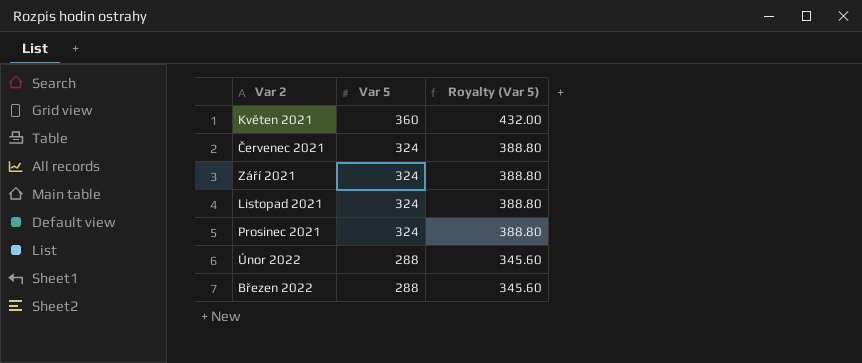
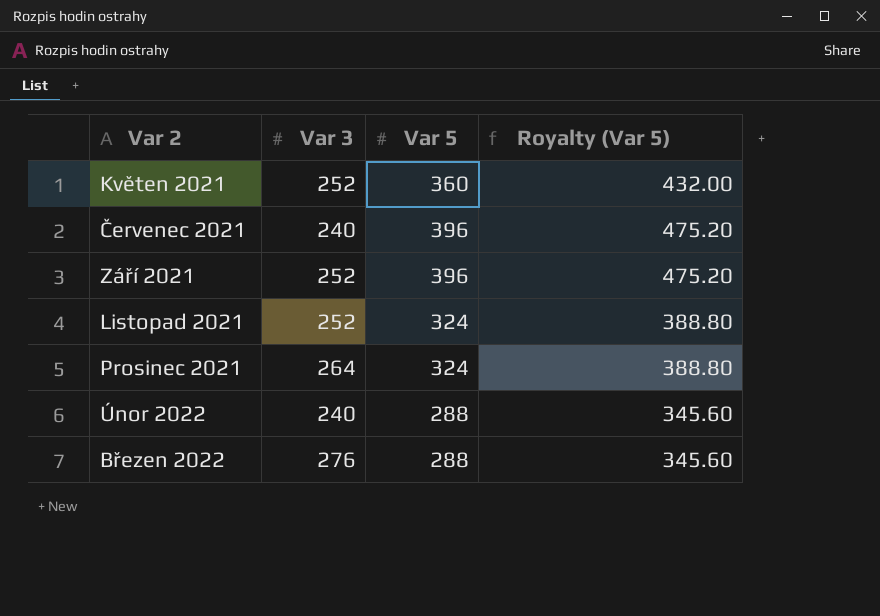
column Var 3 | position: none -> 2
Červenec 2021 | Var 5: 324 -> 396
Červenec 2021 | Royalty (Var 5): 388.80 -> 475.20
Září 2021 | Var 5: 324 -> 396
Září 2021 | Royalty (Var 5): 388.80 -> 475.20

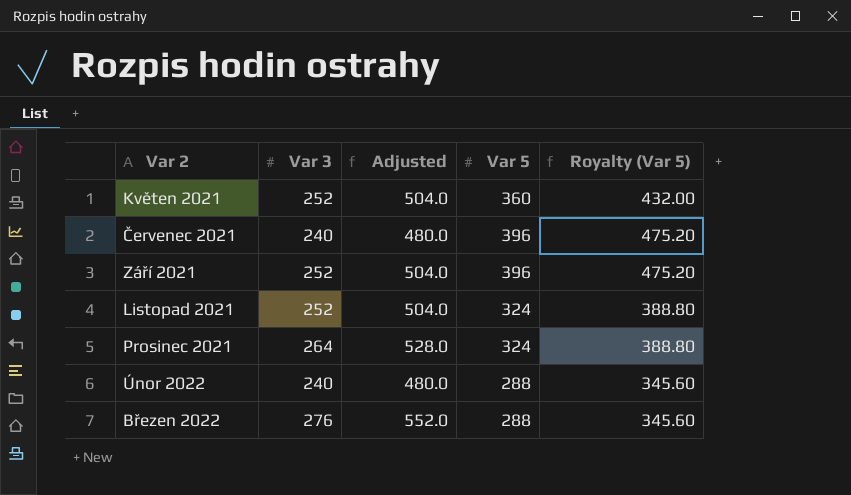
column Adjusted | formula: none -> [Var 3] * 2

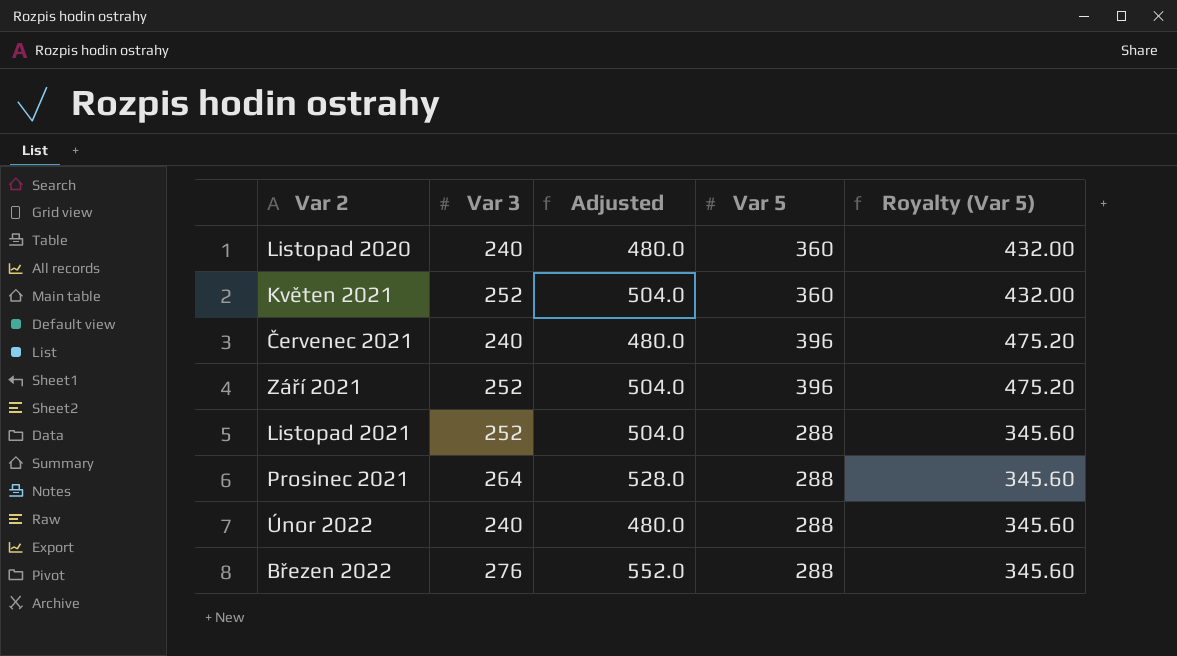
row Listopad 2020: none -> 240 | 480.0 | 360 | 432.00
Listopad 2021 | Var 5: 324 -> 288
Listopad 2021 | Royalty (Var 5): 388.80 -> 345.60
Prosinec 2021 | Var 5: 324 -> 288
Prosinec 2021 | Royalty (Var 5): 388.80 -> 345.60

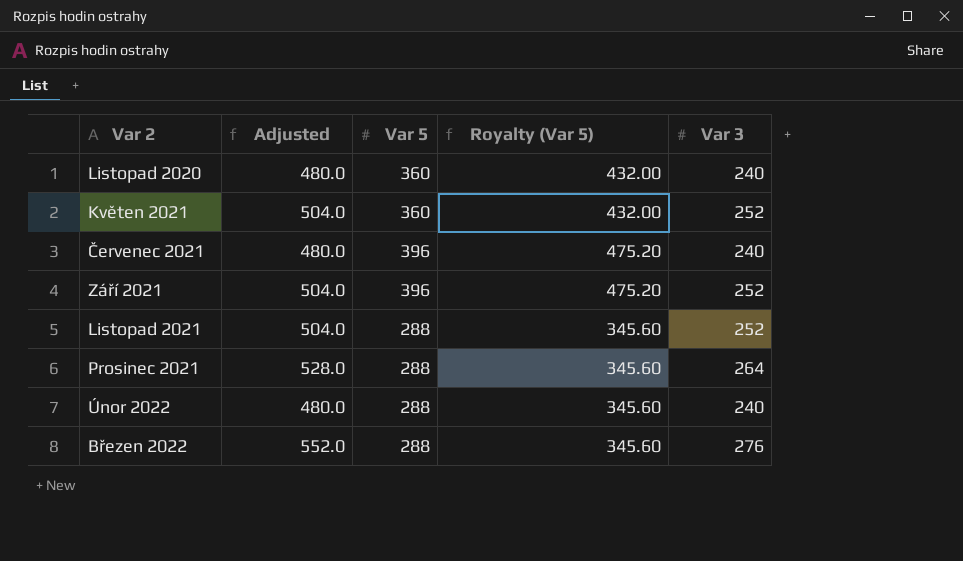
column Var 3 | position: 2 -> 5

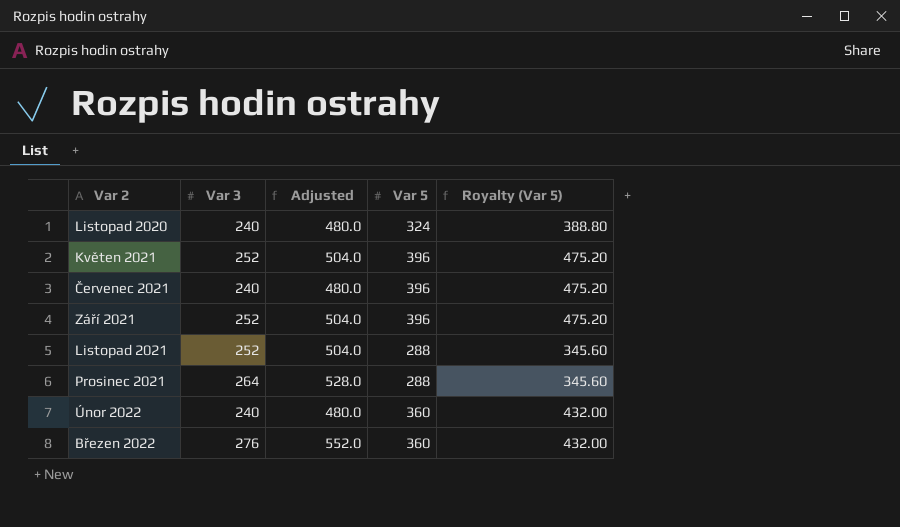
column Var 3 | position: 5 -> 2
Listopad 2020 | Var 5: 360 -> 324
Listopad 2020 | Royalty (Var 5): 432.00 -> 388.80
Květen 2021 | Var 5: 360 -> 396
Květen 2021 | Royalty (Var 5): 432.00 -> 475.20
Únor 2022 | Var 5: 288 -> 360
Únor 2022 | Royalty (Var 5): 345.60 -> 432.00
Březen 2022 | Var 5: 288 -> 360
Březen 2022 | Royalty (Var 5): 345.60 -> 432.00

